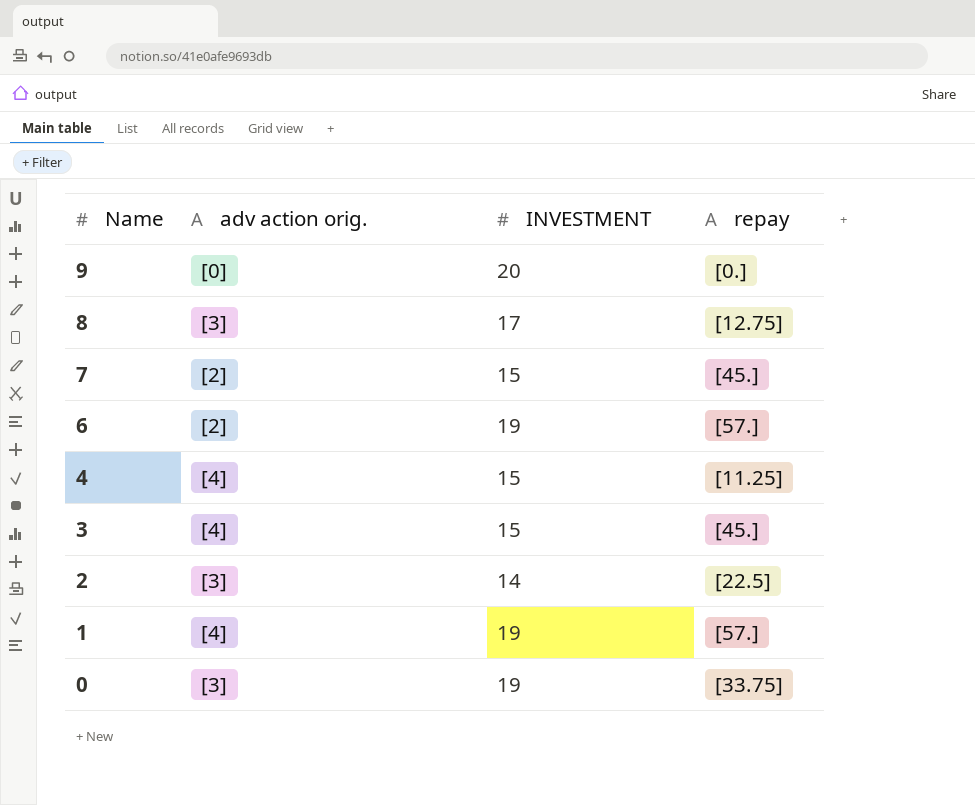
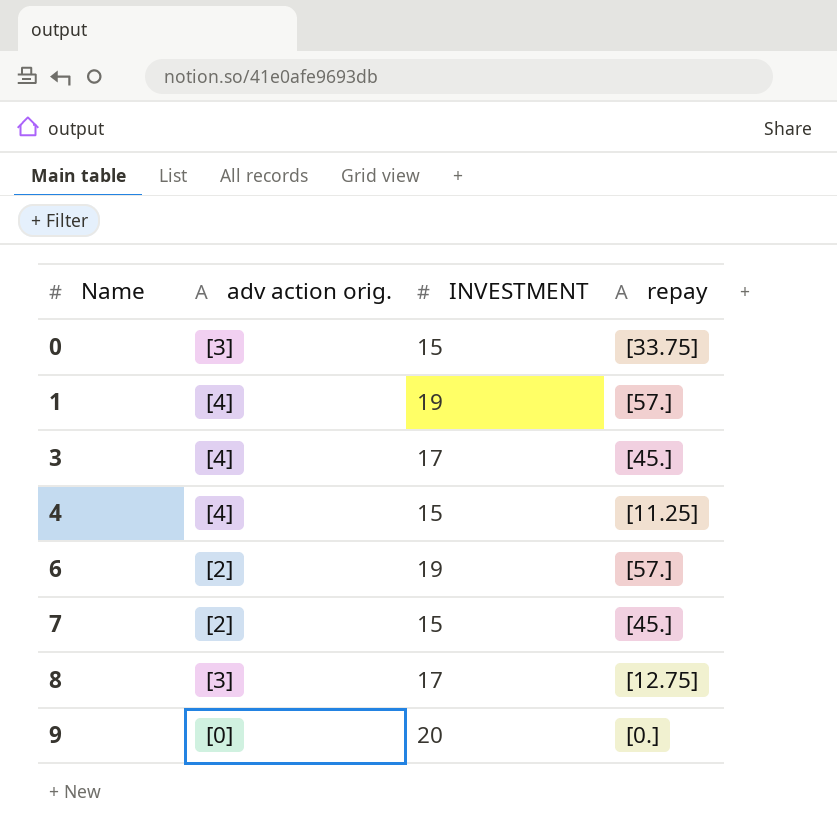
row order: Name descending -> Name ascending
row 2: [3] | 14 | [22.5] -> none
0 | INVESTMENT: 19 -> 15
3 | INVESTMENT: 15 -> 17

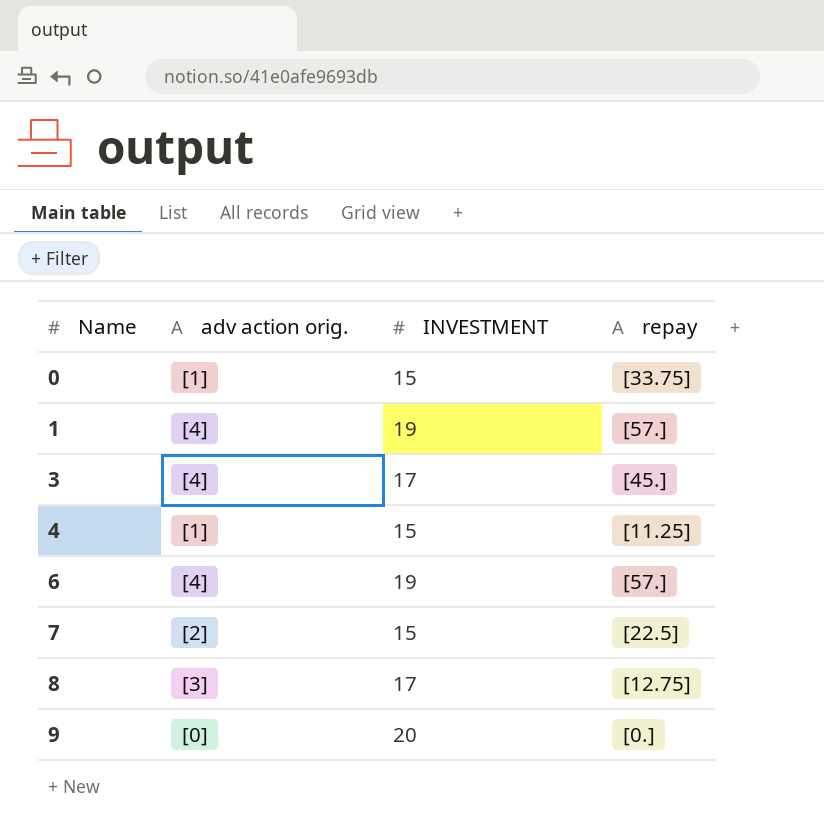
0 | adv action orig.: [3] -> [1]
4 | adv action orig.: [4] -> [1]
6 | adv action orig.: [2] -> [4]
7 | repay: [45.] -> [22.5]

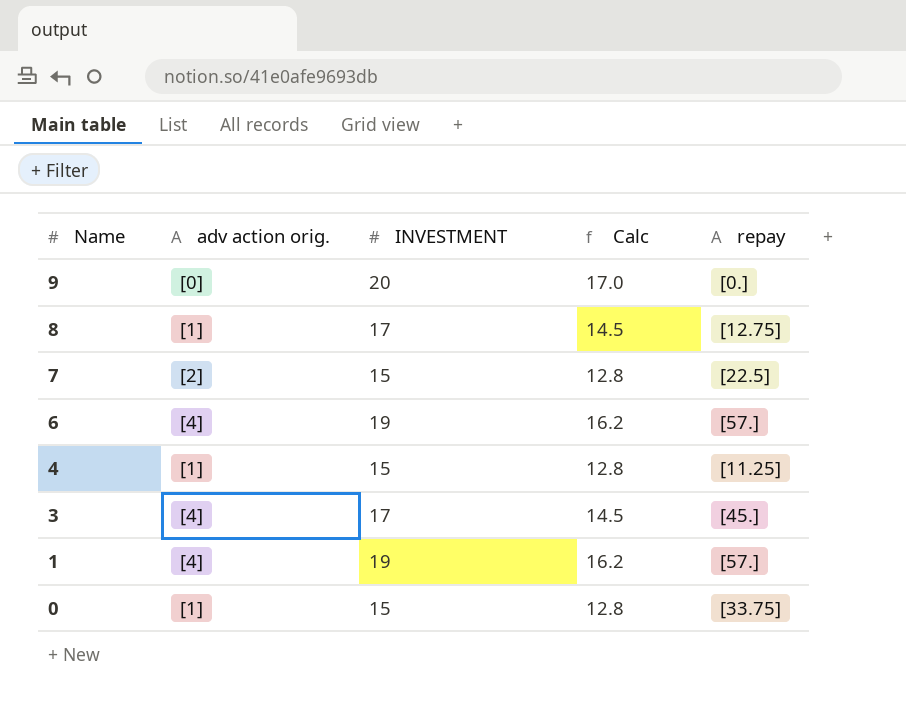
row order: Name ascending -> Name descending
column Calc | formula: none -> [INVESTMENT] * 0.85
8 | adv action orig.: [3] -> [1]

